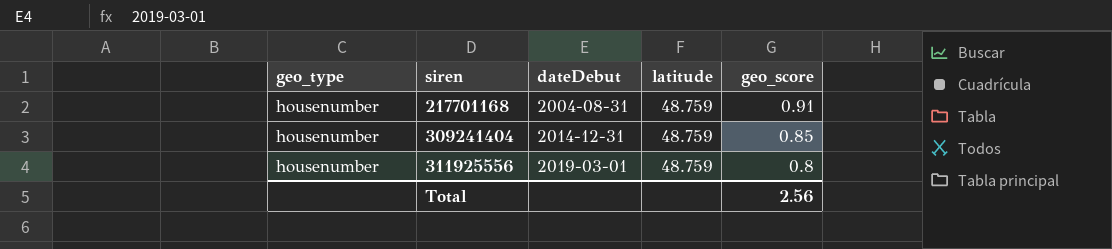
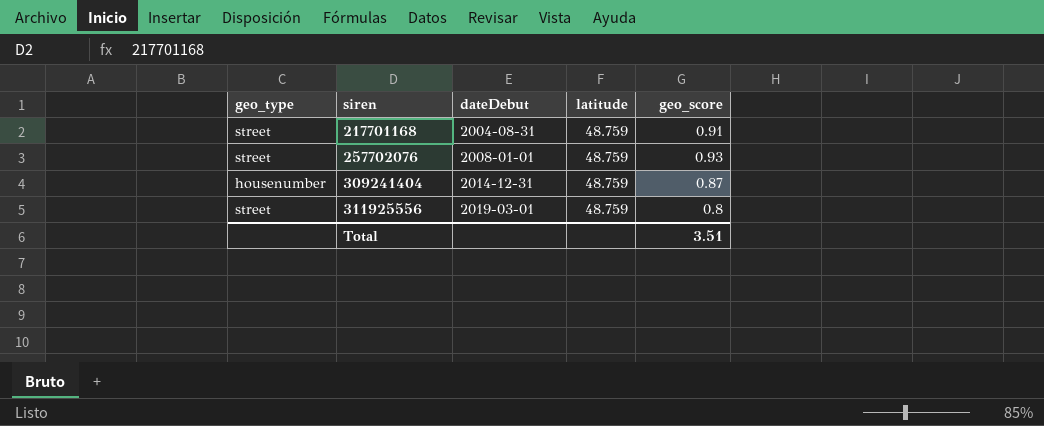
217701168 | geo_type: housenumber -> street
row 257702076: none -> street | 2008-01-01 | 48.759 | 0.93
309241404 | geo_score: 0.85 -> 0.87
311925556 | geo_type: housenumber -> street
Total | geo_score: 2.56 -> 3.51

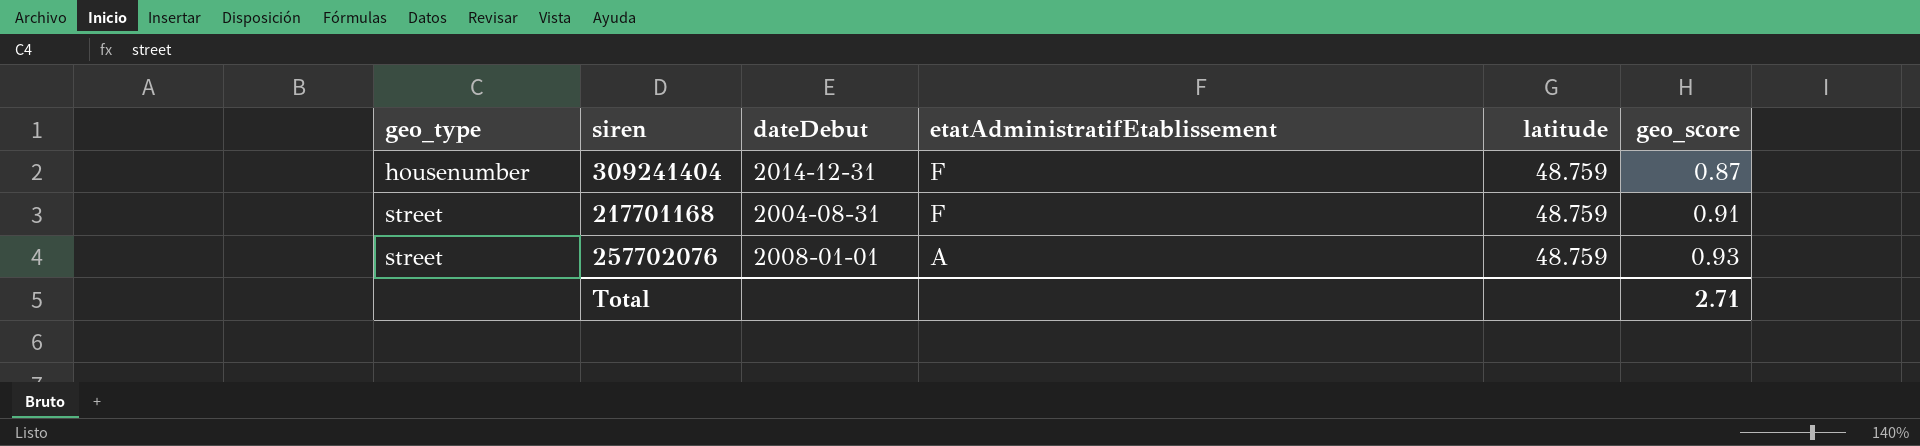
row order: siren ascending -> geo_type ascending
column etatAdministratifEtablissement | position: none -> 4
row 311925556: street | 2019-03-01 | 48.759 | 0.8 -> none
Total | geo_score: 3.51 -> 2.71

